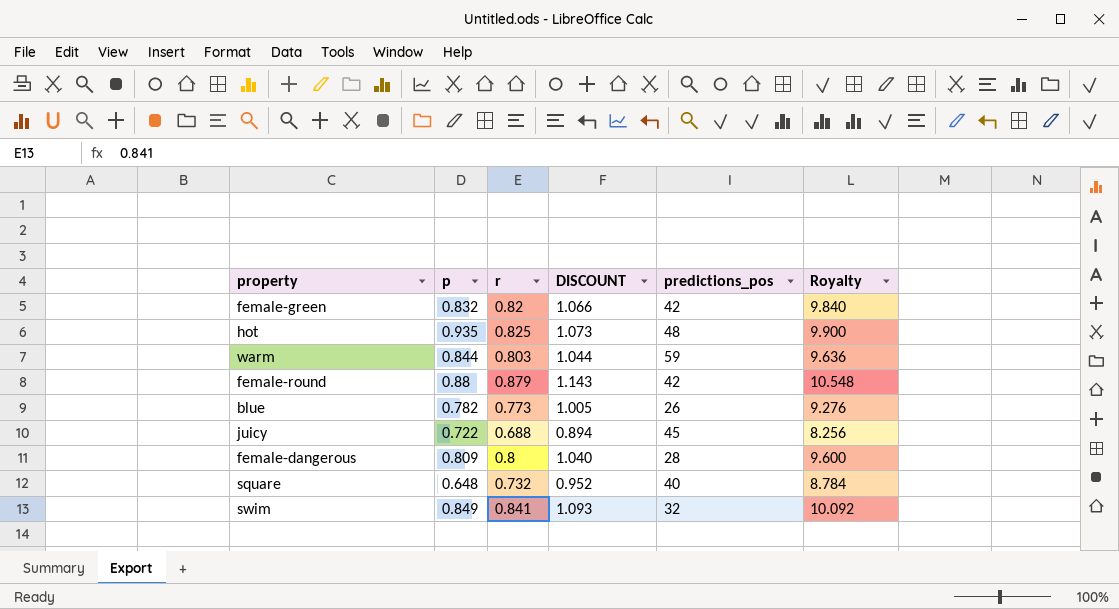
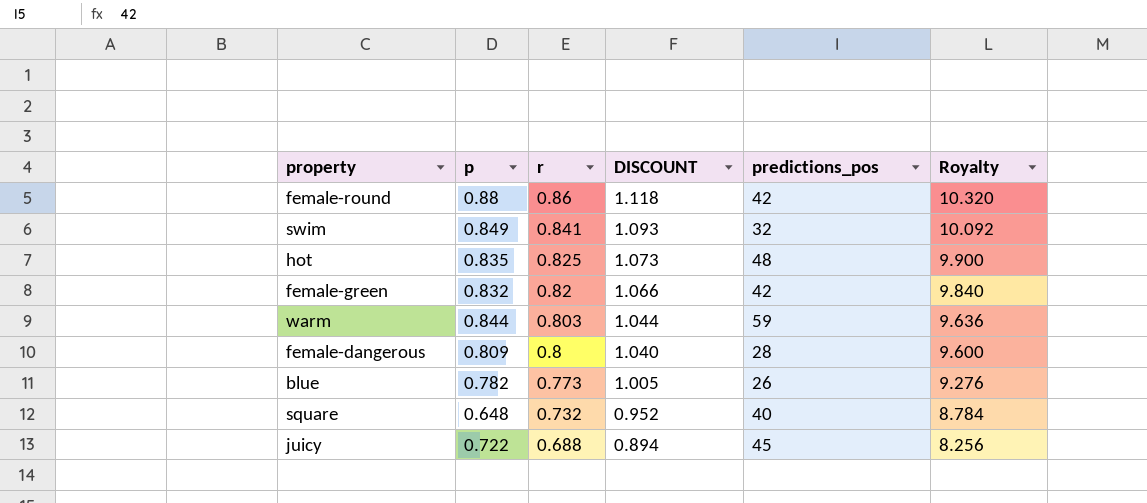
row order: none -> r descending
female-round | r: 0.879 -> 0.86
female-round | DISCOUNT: 1.143 -> 1.118
female-round | Royalty: 10.548 -> 10.320
hot | p: 0.935 -> 0.835

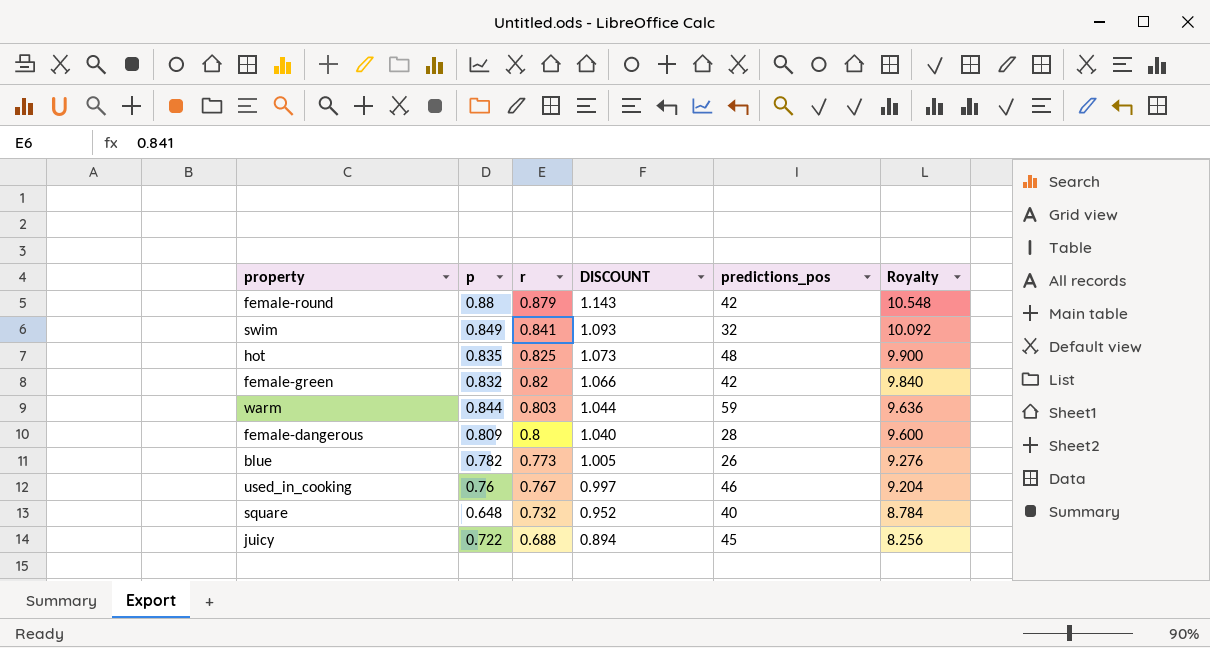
female-round | r: 0.86 -> 0.879
female-round | DISCOUNT: 1.118 -> 1.143
female-round | Royalty: 10.320 -> 10.548
row used_in_cooking: none -> 0.76 | 0.767 | 0.997 | 46 | 9.204

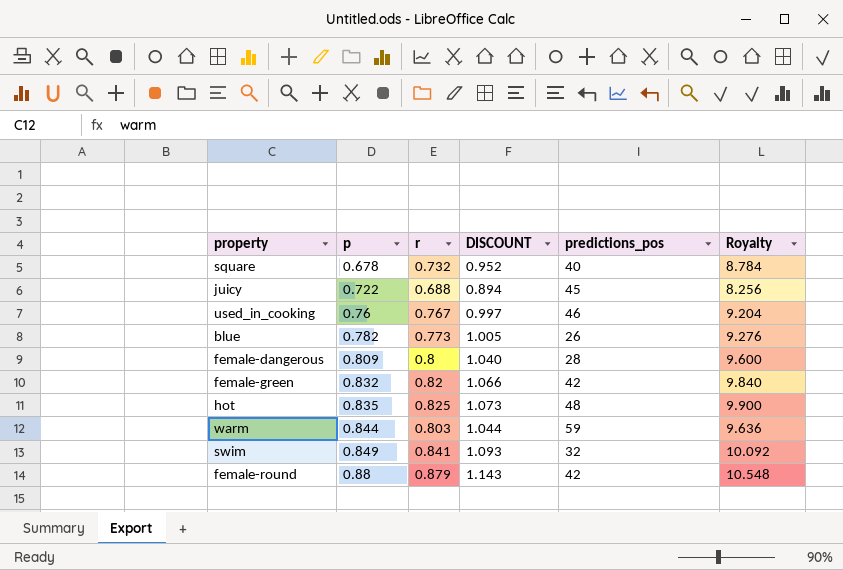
row order: r descending -> p ascending
square | p: 0.648 -> 0.678

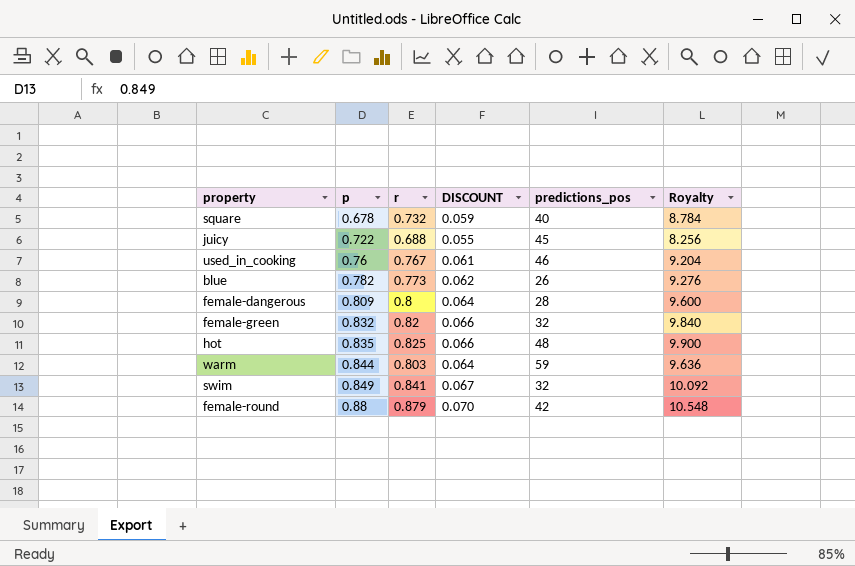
column DISCOUNT | formula: [r] * 1.3 -> [r] * 0.08
female-green | predictions_pos: 42 -> 32

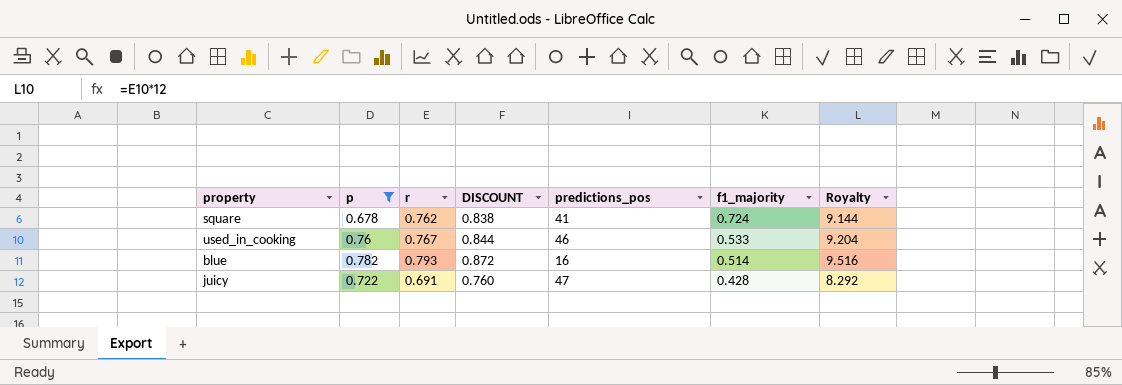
filter: none -> p <= 0.782
row order: p ascending -> f1_majority descending
column DISCOUNT | formula: [r] * 0.08 -> [r] * 1.1
column f1_majority | position: none -> 6
square | r: 0.732 -> 0.762
square | predictions_pos: 40 -> 41
square | Royalty: 8.784 -> 9.144
blue | r: 0.773 -> 0.793
blue | predictions_pos: 26 -> 16
blue | Royalty: 9.276 -> 9.516
juicy | r: 0.688 -> 0.691
juicy | predictions_pos: 45 -> 47
juicy | Royalty: 8.256 -> 8.292

